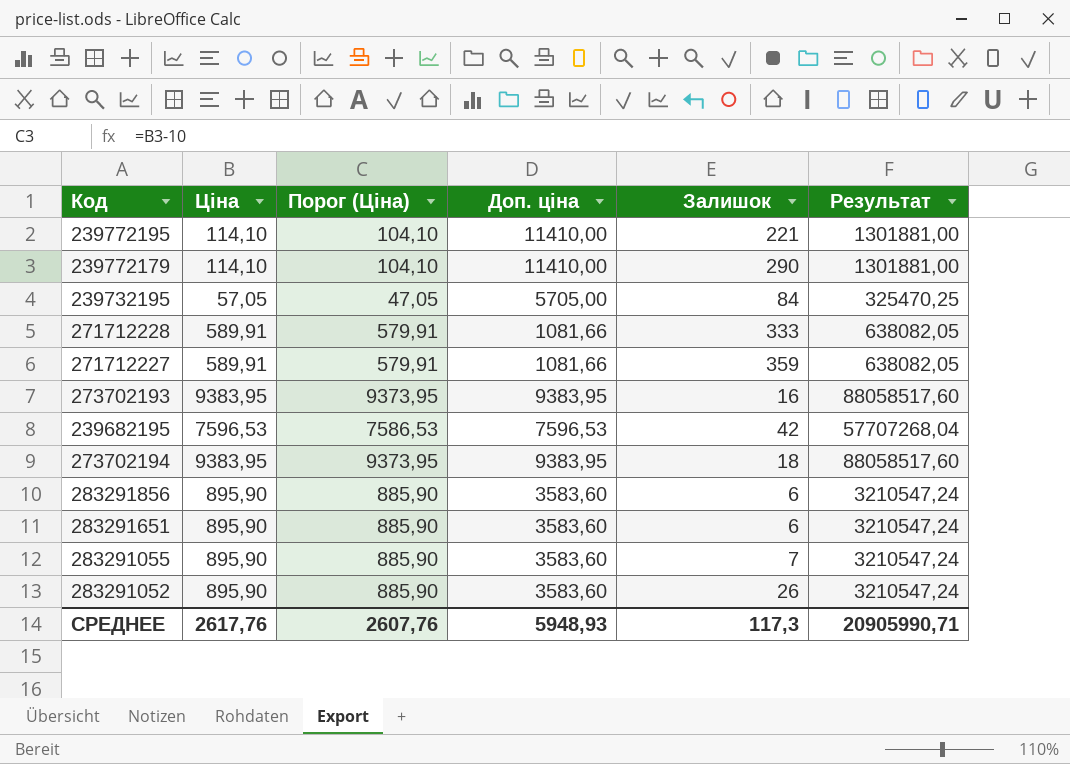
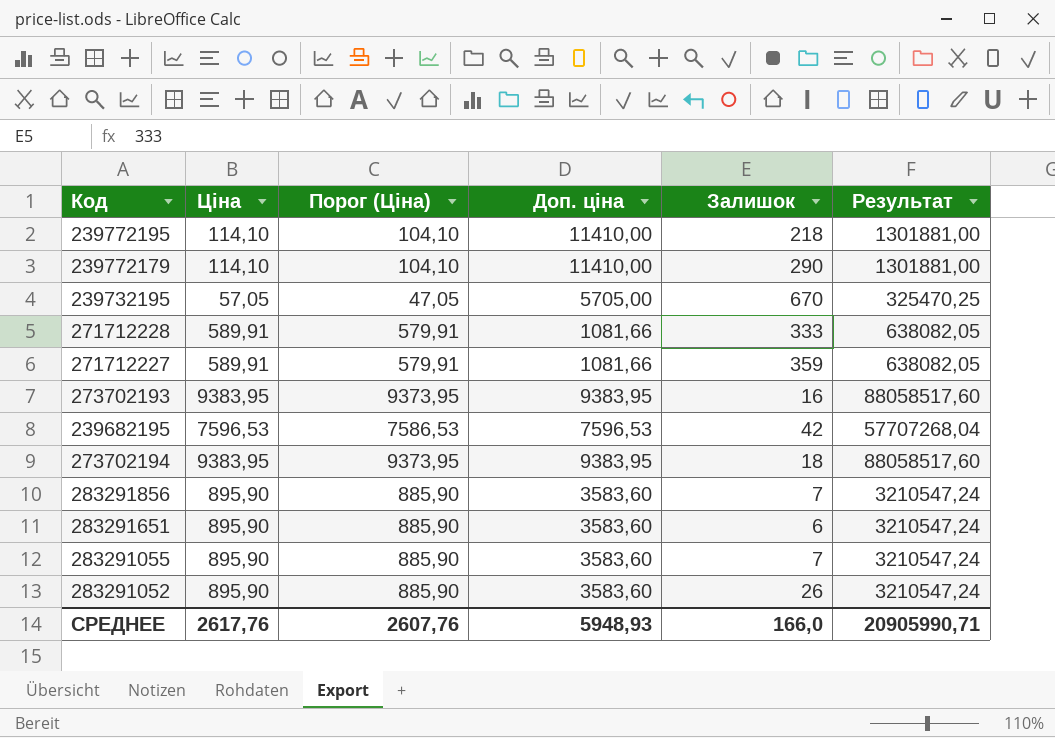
239772195 | Залишок: 221 -> 218
239732195 | Залишок: 84 -> 670
283291856 | Залишок: 6 -> 7
СРЕДНЕЕ | Залишок: 117,3 -> 166,0

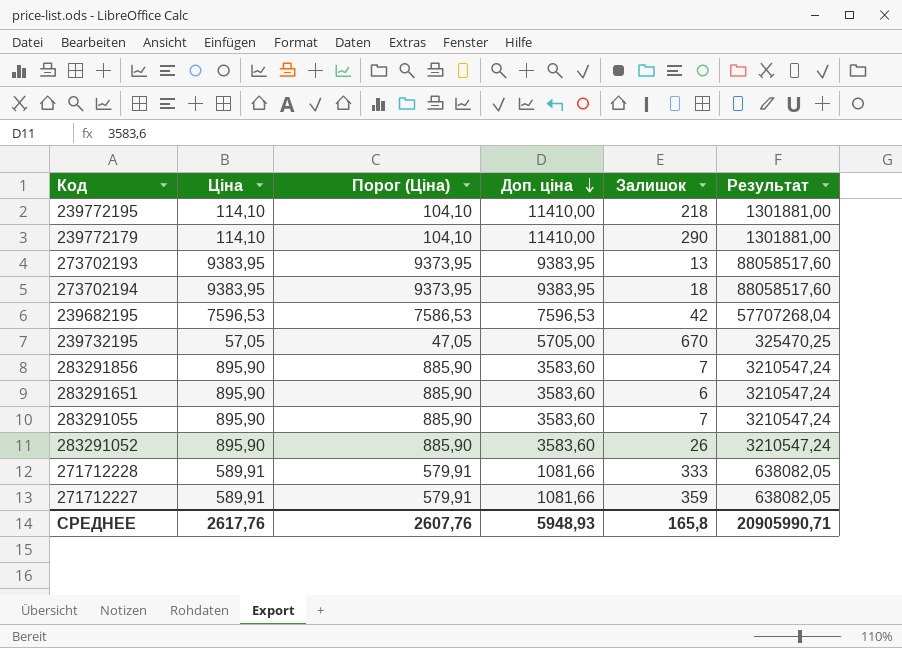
row order: none -> Доп. ціна descending
273702193 | Залишок: 16 -> 13
СРЕДНЕЕ | Залишок: 166,0 -> 165,8

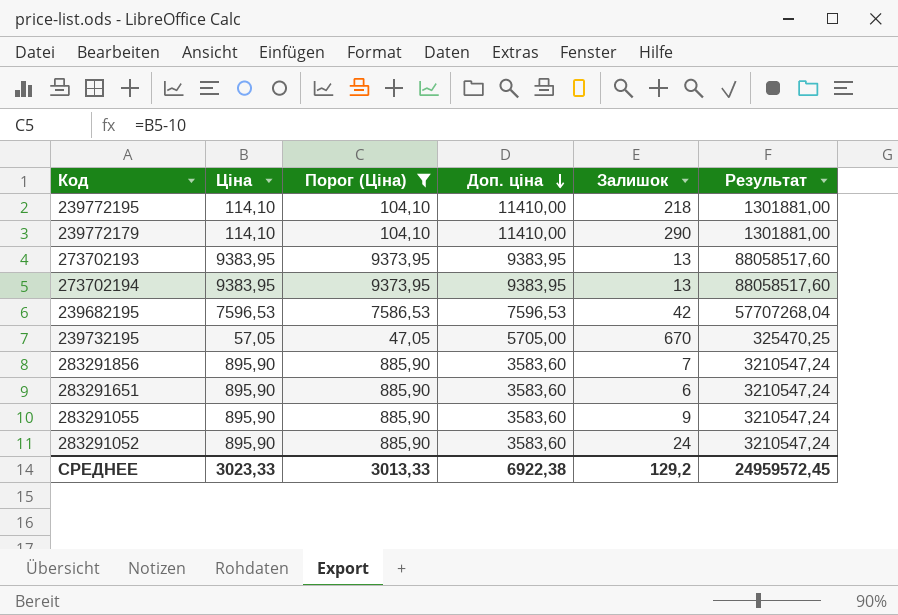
filter: none -> Порог (Ціна) != 579,91
273702194 | Залишок: 18 -> 13
283291055 | Залишок: 7 -> 9
283291052 | Залишок: 26 -> 24
СРЕДНЕЕ | Ціна: 2617,76 -> 3023,33
СРЕДНЕЕ | Порог (Ціна): 2607,76 -> 3013,33
СРЕДНЕЕ | Доп. ціна: 5948,93 -> 6922,38
СРЕДНЕЕ | Залишок: 165,8 -> 129,2
СРЕДНЕЕ | Результат: 20905990,71 -> 24959572,45

